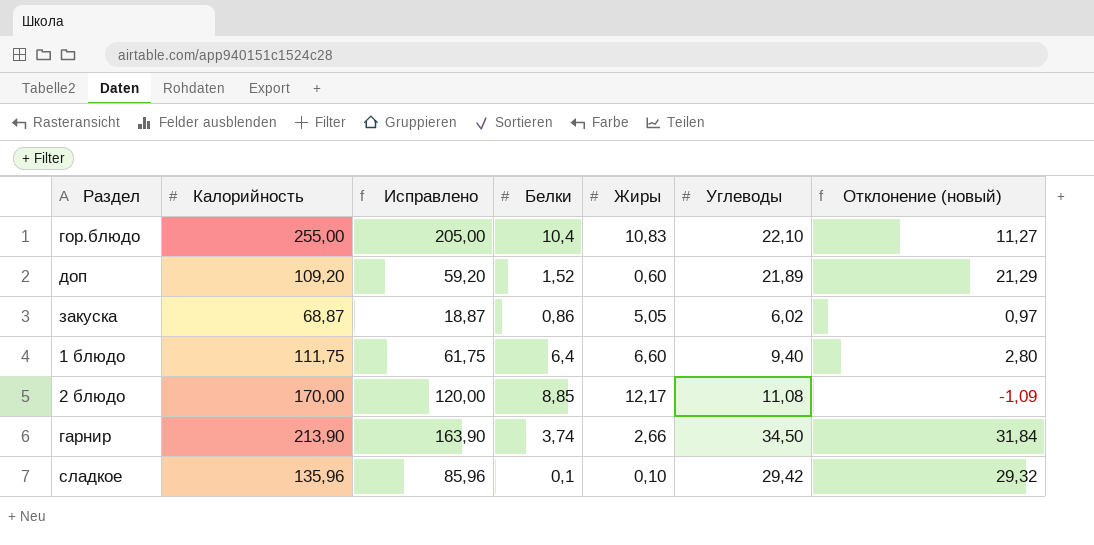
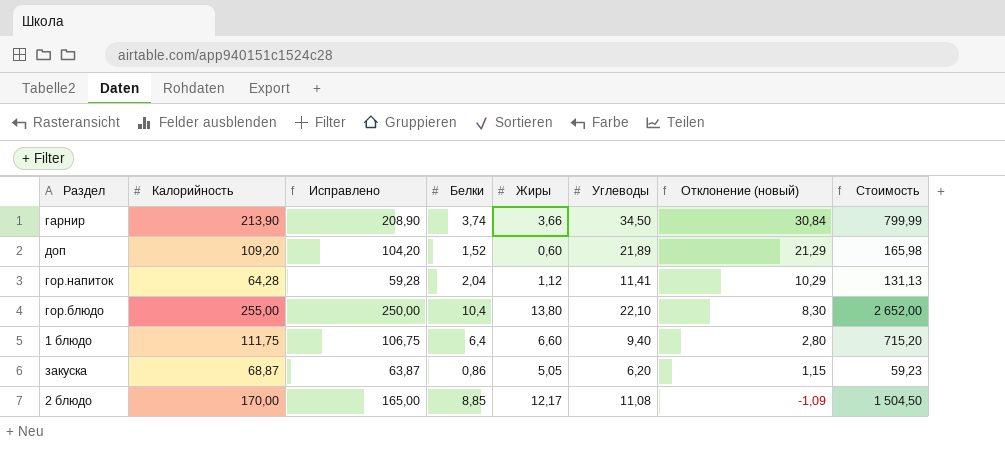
row order: none -> Отклонение (новый) descending
column Исправлено | formula: [Калорийность] - 50 -> [Калорийность] - 5
column Стоимость | formula: none -> [Калорийность] * [Белки]
row сладкое: 135,96 | 85,96 | 0,1 | 0,10 | 29,42 | 29,32 -> none
гарнир | Жиры: 2,66 -> 3,66
гарнир | Отклонение (новый): 31,84 -> 30,84
row гор.напиток: none -> 64,28 | 59,28 | 2,04 | 1,12 | 11,41 | 10,29 | 131,13
гор.блюдо | Жиры: 10,83 -> 13,80
гор.блюдо | Отклонение (новый): 11,27 -> 8,30
закуска | Углеводы: 6,02 -> 6,20
закуска | Отклонение (новый): 0,97 -> 1,15

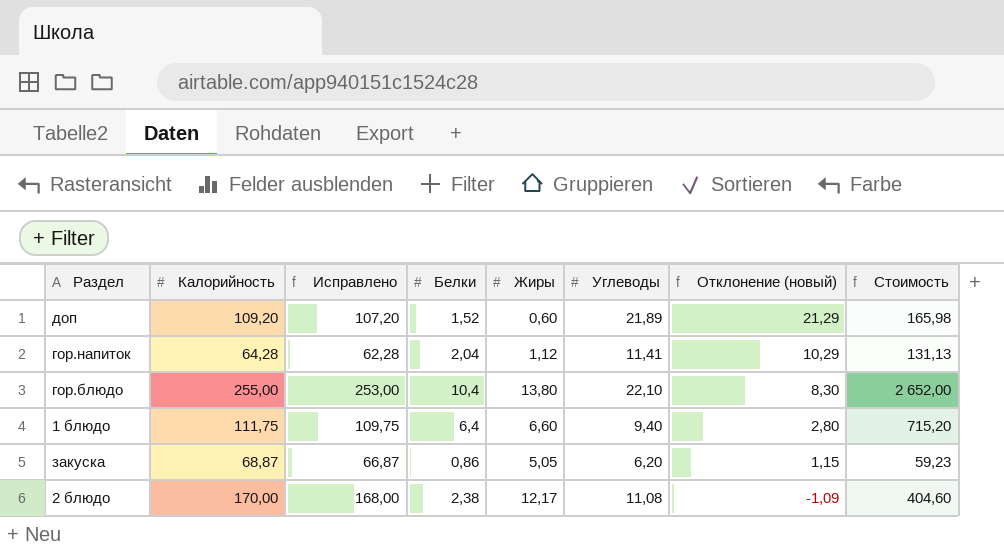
column Исправлено | formula: [Калорийность] - 5 -> [Калорийность] - 2
row гарнир: 213,90 | 208,90 | 3,74 | 3,66 | 34,50 | 30,84 | 799,99 -> none
2 блюдо | Белки: 8,85 -> 2,38
2 блюдо | Стоимость: 1 504,50 -> 404,60

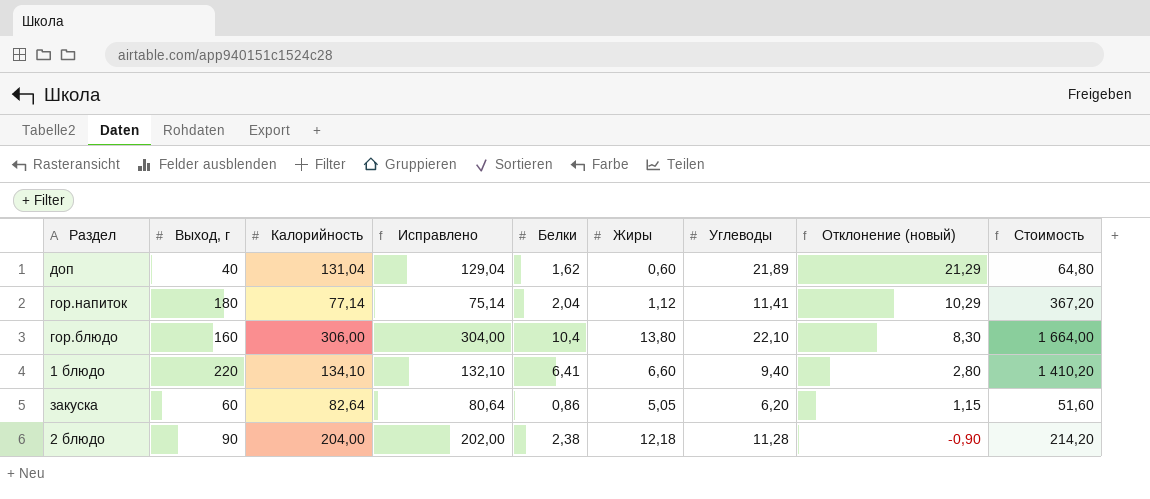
column Выход, г | position: none -> 2
column Стоимость | formula: [Калорийность] * [Белки] -> [Выход, г] * [Белки]
доп | Калорийность: 109,20 -> 131,04
доп | Исправлено: 107,20 -> 129,04
доп | Белки: 1,52 -> 1,62
гор.напиток | Калорийность: 64,28 -> 77,14
гор.напиток | Исправлено: 62,28 -> 75,14
гор.блюдо | Калорийность: 255,00 -> 306,00
гор.блюдо | Исправлено: 253,00 -> 304,00
1 блюдо | Калорийность: 111,75 -> 134,10
1 блюдо | Исправлено: 109,75 -> 132,10
1 блюдо | Белки: 6,4 -> 6,41
закуска | Калорийность: 68,87 -> 82,64
закуска | Исправлено: 66,87 -> 80,64
2 блюдо | Калорийность: 170,00 -> 204,00
2 блюдо | Исправлено: 168,00 -> 202,00
2 блюдо | Жиры: 12,17 -> 12,18
2 блюдо | Углеводы: 11,08 -> 11,28
2 блюдо | Отклонение (новый): -1,09 -> -0,90

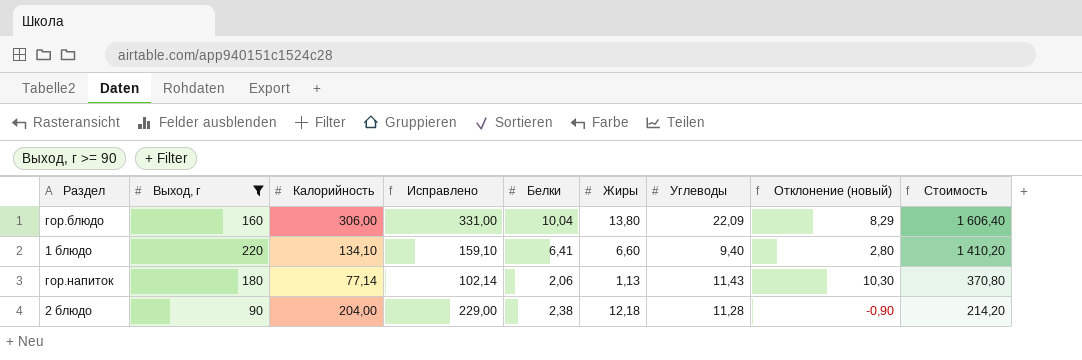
filter: none -> Выход, г >= 90
row order: Отклонение (новый) descending -> Стоимость descending
column Исправлено | formula: [Калорийность] - 2 -> [Калорийность] + 25
гор.блюдо | Белки: 10,4 -> 10,04
гор.блюдо | Углеводы: 22,10 -> 22,09
гор.блюдо | Отклонение (новый): 8,30 -> 8,29
гор.блюдо | Стоимость: 1 664,00 -> 1 606,40
гор.напиток | Белки: 2,04 -> 2,06
гор.напиток | Жиры: 1,12 -> 1,13
гор.напиток | Углеводы: 11,41 -> 11,43
гор.напиток | Отклонение (новый): 10,29 -> 10,30
гор.напиток | Стоимость: 367,20 -> 370,80

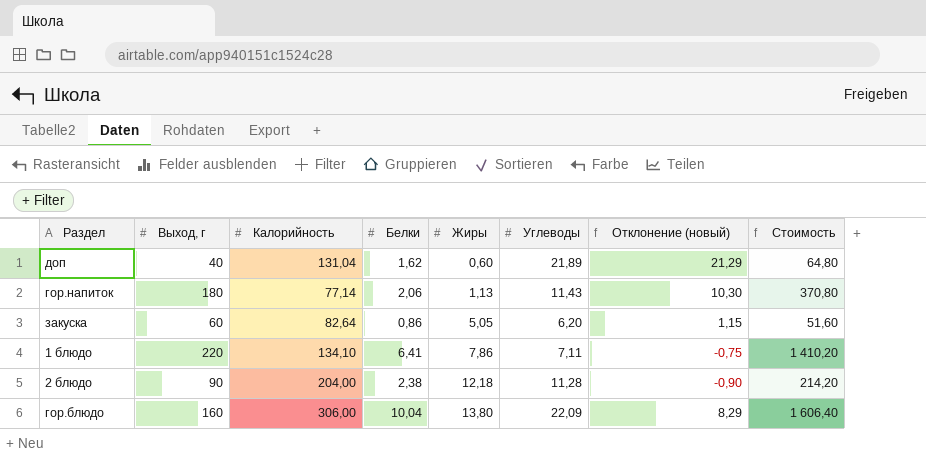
filter: Выход, г >= 90 -> none
row order: Стоимость descending -> Жиры ascending
column Исправлено | formula: [Калорийность] + 25 -> none
1 блюдо | Жиры: 6,60 -> 7,86
1 блюдо | Углеводы: 9,40 -> 7,11
1 блюдо | Отклонение (новый): 2,80 -> -0,75

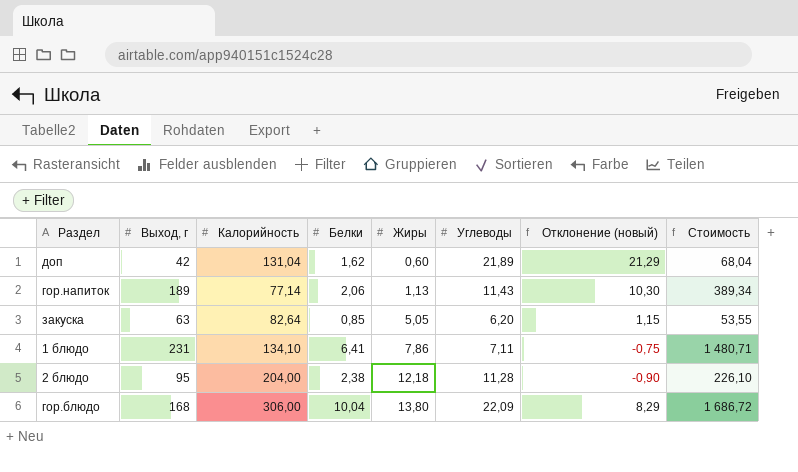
доп | Выход, г: 40 -> 42
доп | Стоимость: 64,80 -> 68,04
гор.напиток | Выход, г: 180 -> 189
гор.напиток | Стоимость: 370,80 -> 389,34
закуска | Выход, г: 60 -> 63
закуска | Белки: 0,86 -> 0,85
закуска | Стоимость: 51,60 -> 53,55
1 блюдо | Выход, г: 220 -> 231
1 блюдо | Стоимость: 1 410,20 -> 1 480,71
2 блюдо | Выход, г: 90 -> 95
2 блюдо | Стоимость: 214,20 -> 226,10
гор.блюдо | Выход, г: 160 -> 168
гор.блюдо | Стоимость: 1 606,40 -> 1 686,72

